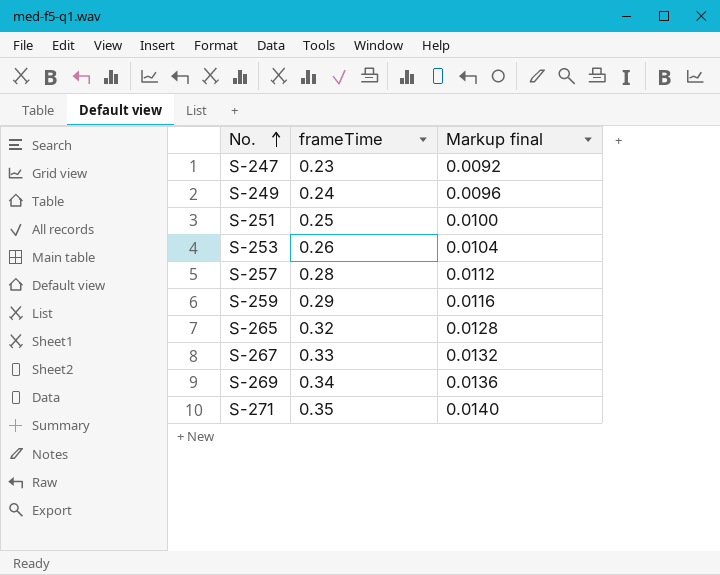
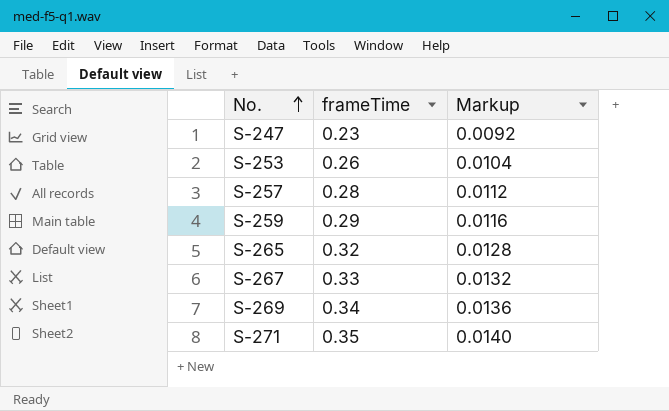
column name: Markup final -> Markup
row S-249: 0.24 | 0.0096 -> none
row S-251: 0.25 | 0.0100 -> none

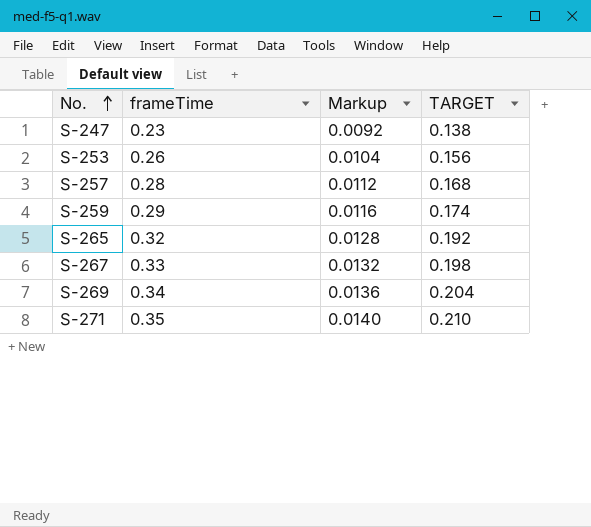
column TARGET | formula: none -> [frameTime] * 0.6

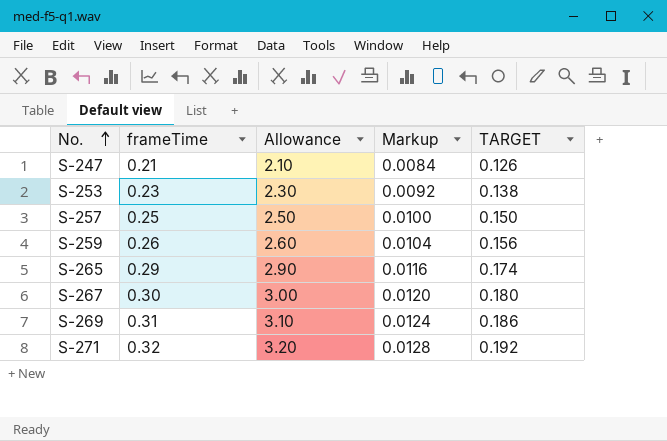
column Allowance | formula: none -> [frameTime] * 10
S-247 | frameTime: 0.23 -> 0.21
S-247 | Markup: 0.0092 -> 0.0084
S-247 | TARGET: 0.138 -> 0.126
S-253 | frameTime: 0.26 -> 0.23
S-253 | Markup: 0.0104 -> 0.0092
S-253 | TARGET: 0.156 -> 0.138
S-257 | frameTime: 0.28 -> 0.25
S-257 | Markup: 0.0112 -> 0.0100
S-257 | TARGET: 0.168 -> 0.150
S-259 | frameTime: 0.29 -> 0.26
S-259 | Markup: 0.0116 -> 0.0104
S-259 | TARGET: 0.174 -> 0.156
S-265 | frameTime: 0.32 -> 0.29
S-265 | Markup: 0.0128 -> 0.0116
S-265 | TARGET: 0.192 -> 0.174
S-267 | frameTime: 0.33 -> 0.30
S-267 | Markup: 0.0132 -> 0.0120
S-267 | TARGET: 0.198 -> 0.180
S-269 | frameTime: 0.34 -> 0.31
S-269 | Markup: 0.0136 -> 0.0124
S-269 | TARGET: 0.204 -> 0.186
S-271 | frameTime: 0.35 -> 0.32
S-271 | Markup: 0.0140 -> 0.0128
S-271 | TARGET: 0.210 -> 0.192

